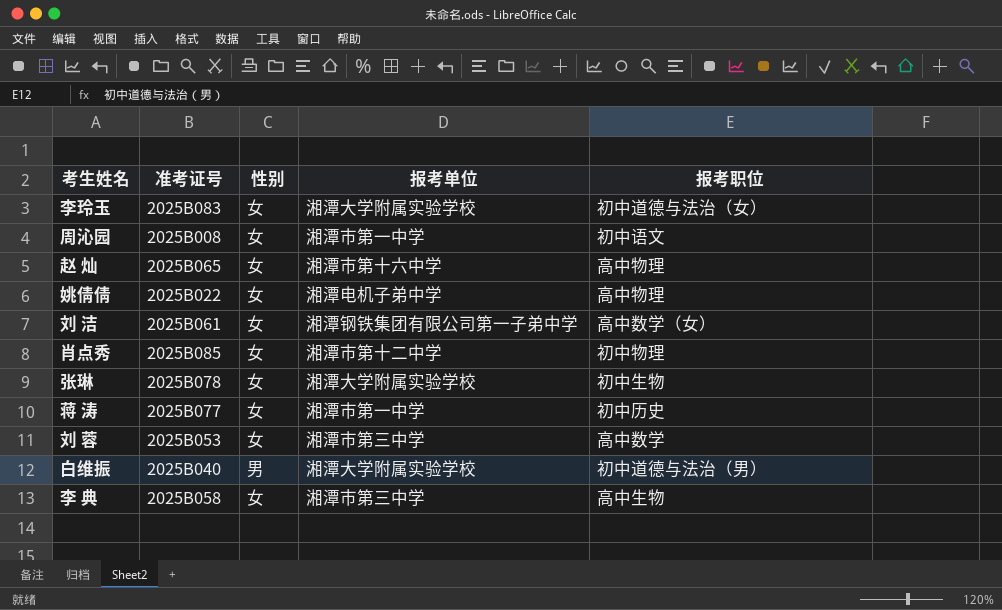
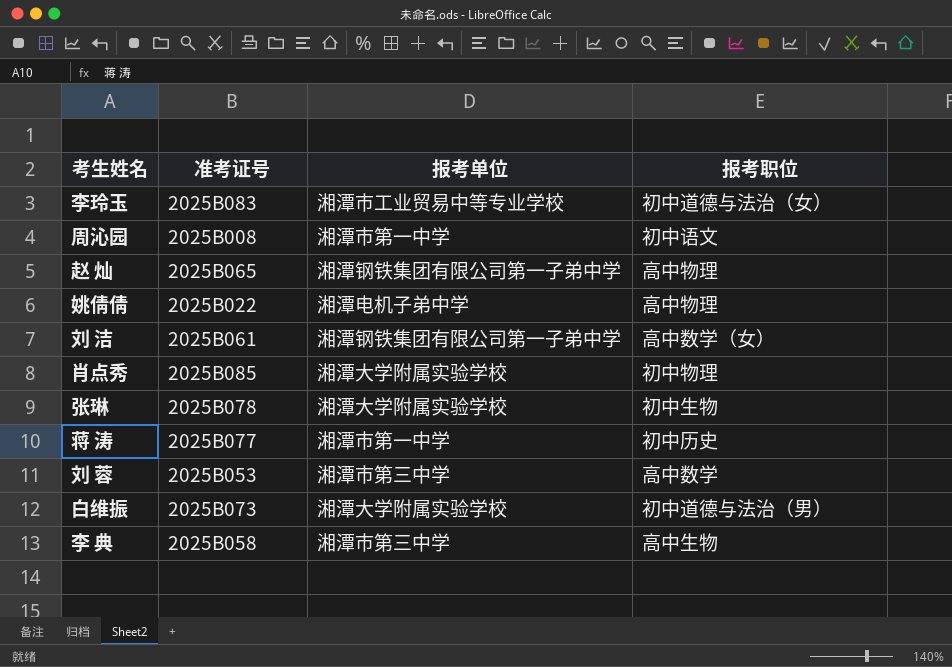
column 性别 | position: 3 -> none
李玲玉 | 报考单位: 湘潭大学附属实验学校 -> 湘潭市工业贸易中等专业学校
赵 灿 | 报考单位: 湘潭市第十六中学 -> 湘潭钢铁集团有限公司第一子弟中学
肖点秀 | 报考单位: 湘潭市第十二中学 -> 湘潭大学附属实验学校
白维振 | 准考证号: 2025B040 -> 2025B073

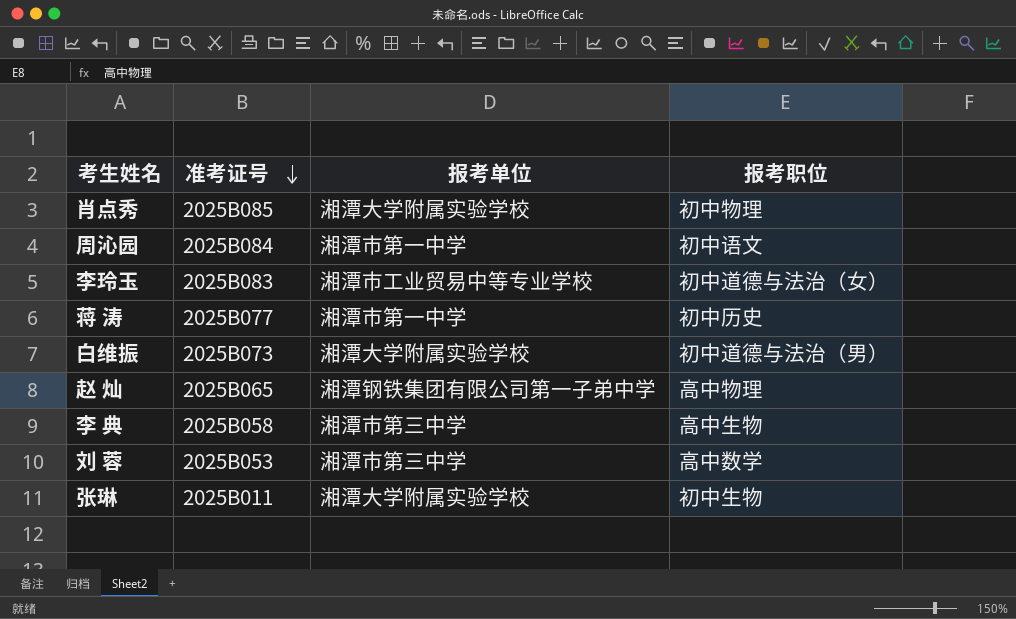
row order: none -> 准考证号 descending
row 姚倩倩: 2025B022 | 湘潭电机子弟中学 | 高中物理 -> none
row 刘 洁: 2025B061 | 湘潭钢铁集团有限公司第一子弟中学 | 高中数学（女） -> none
周沁园 | 准考证号: 2025B008 -> 2025B084
张琳 | 准考证号: 2025B078 -> 2025B011

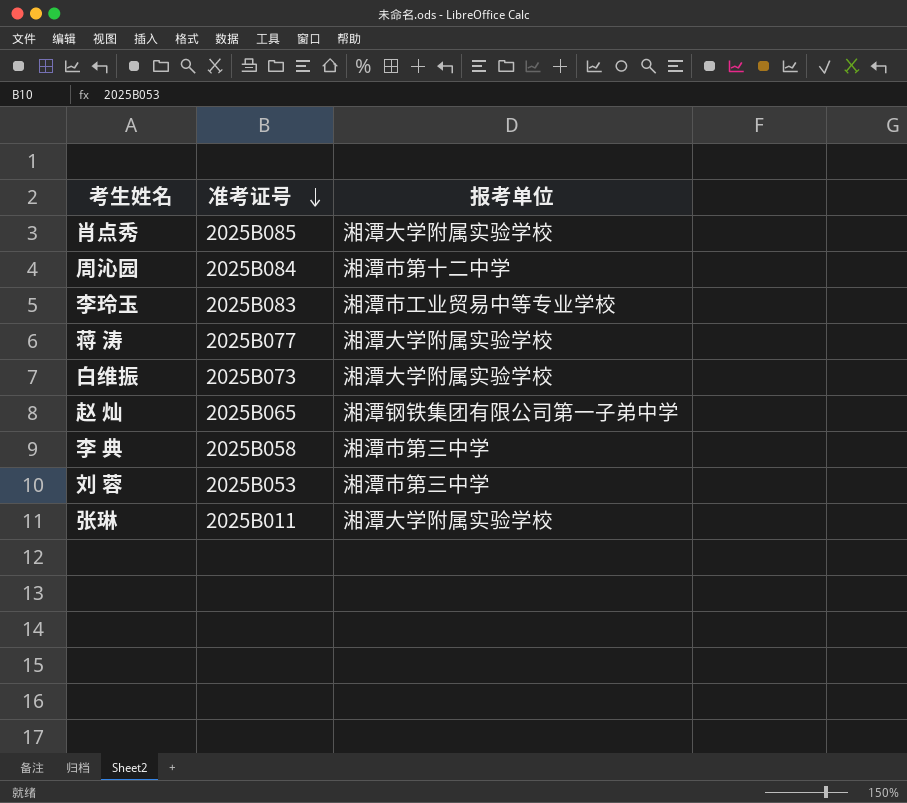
column 报考职位 | position: 4 -> none
周沁园 | 报考单位: 湘潭市第一中学 -> 湘潭市第十二中学
蒋 涛 | 报考单位: 湘潭市第一中学 -> 湘潭大学附属实验学校

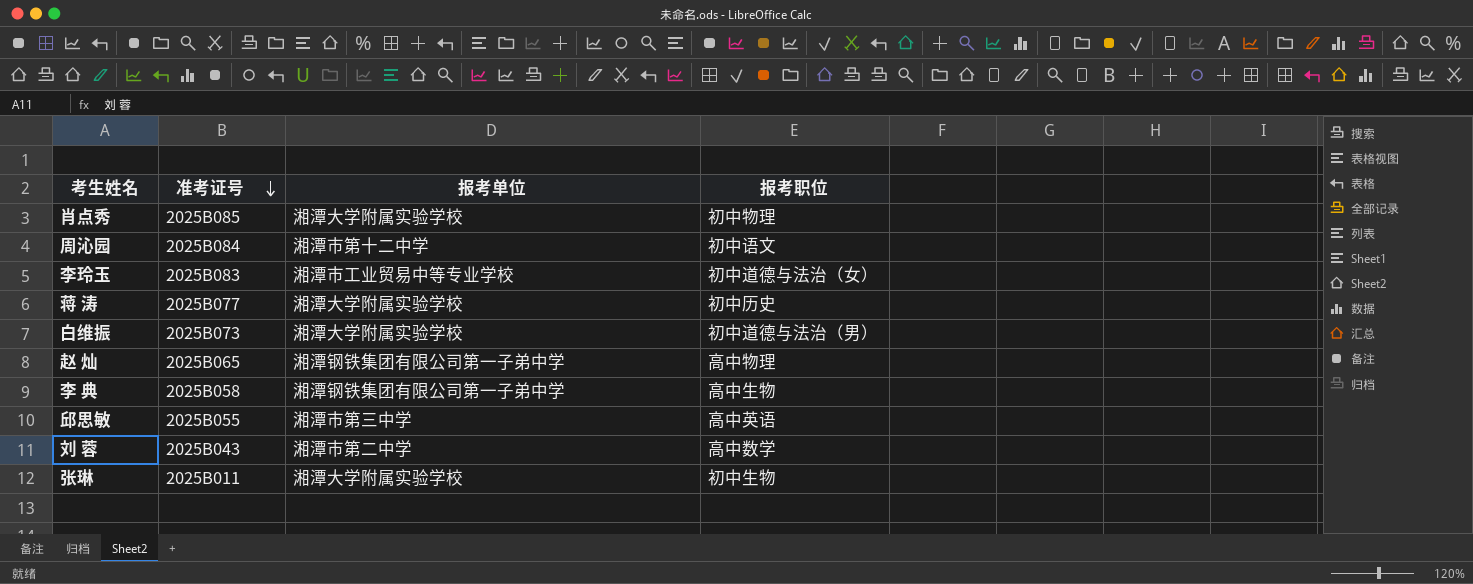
column 报考职位 | position: none -> 4
李 典 | 报考单位: 湘潭市第三中学 -> 湘潭钢铁集团有限公司第一子弟中学
row 邱思敏: none -> 2025B055 | 湘潭市第三中学 | 高中英语
刘 蓉 | 准考证号: 2025B053 -> 2025B043
刘 蓉 | 报考单位: 湘潭市第三中学 -> 湘潭市第二中学

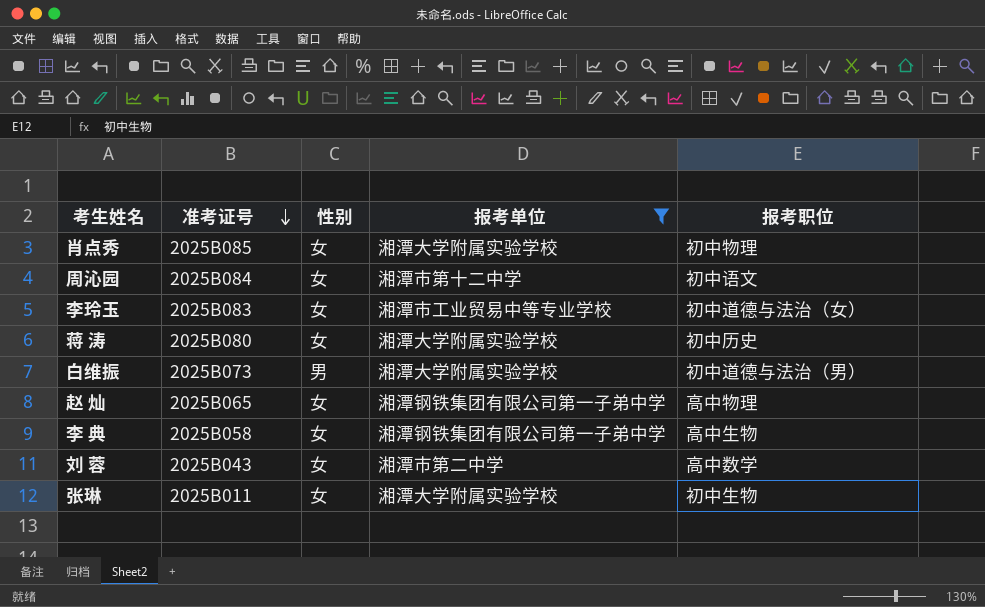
filter: none -> 报考单位 != 湘潭市第三中学
column 性别 | position: none -> 3
蒋 涛 | 准考证号: 2025B077 -> 2025B080

